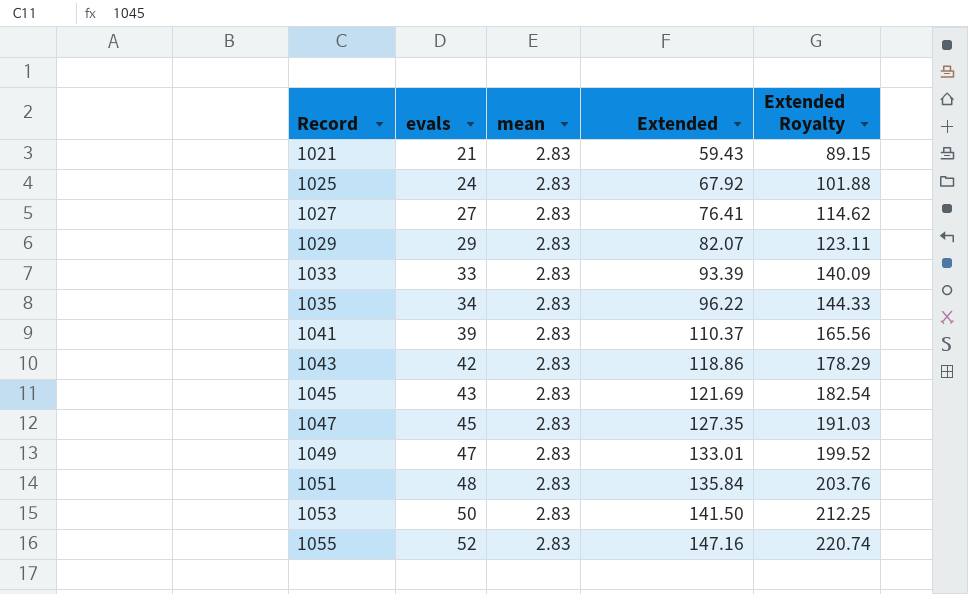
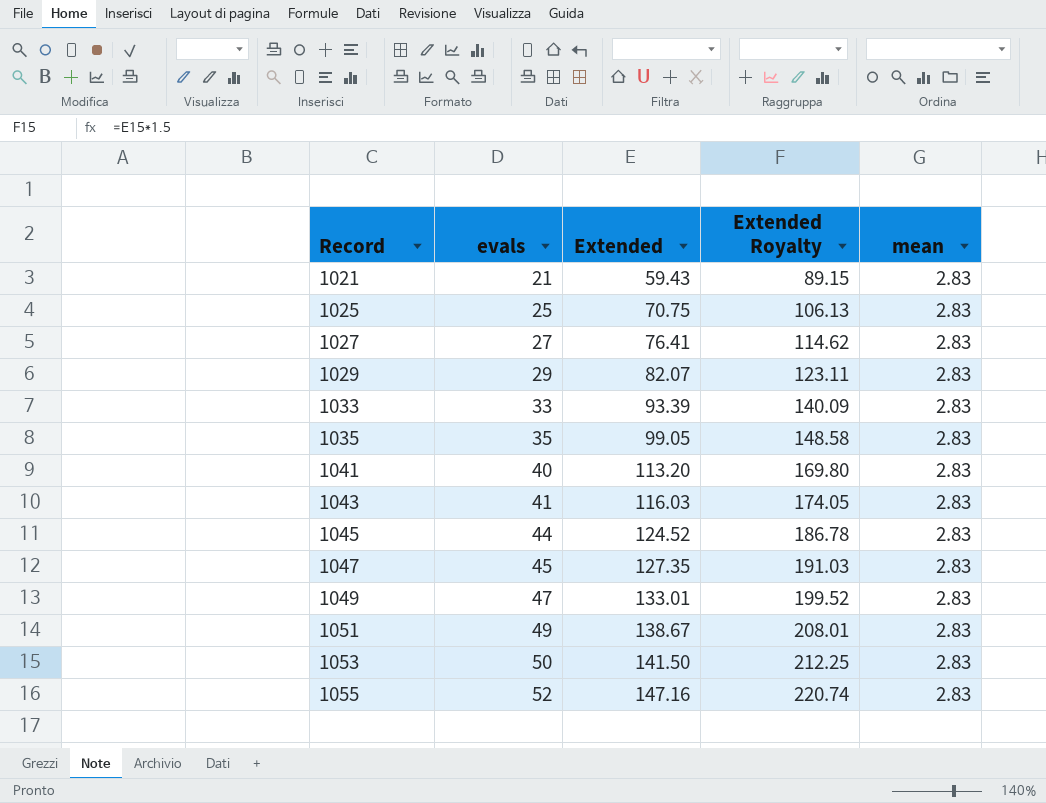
column mean | position: 3 -> 5
1025 | evals: 24 -> 25
1025 | Extended: 67.92 -> 70.75
1025 | Extended Royalty: 101.88 -> 106.13
1035 | evals: 34 -> 35
1035 | Extended: 96.22 -> 99.05
1035 | Extended Royalty: 144.33 -> 148.58
1041 | evals: 39 -> 40
1041 | Extended: 110.37 -> 113.20
1041 | Extended Royalty: 165.56 -> 169.80
1043 | evals: 42 -> 41
1043 | Extended: 118.86 -> 116.03
1043 | Extended Royalty: 178.29 -> 174.05
1045 | evals: 43 -> 44
1045 | Extended: 121.69 -> 124.52
1045 | Extended Royalty: 182.54 -> 186.78
1051 | evals: 48 -> 49
1051 | Extended: 135.84 -> 138.67
1051 | Extended Royalty: 203.76 -> 208.01

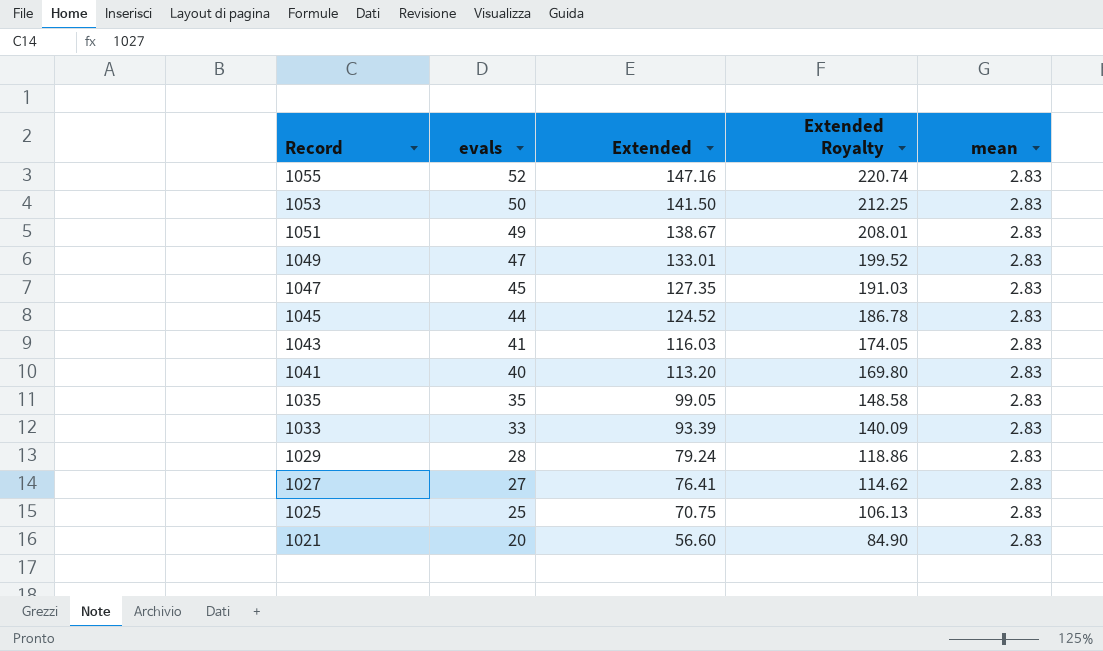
row order: Record ascending -> Record descending
1029 | evals: 29 -> 28
1029 | Extended: 82.07 -> 79.24
1029 | Extended Royalty: 123.11 -> 118.86
1021 | evals: 21 -> 20
1021 | Extended: 59.43 -> 56.60
1021 | Extended Royalty: 89.15 -> 84.90

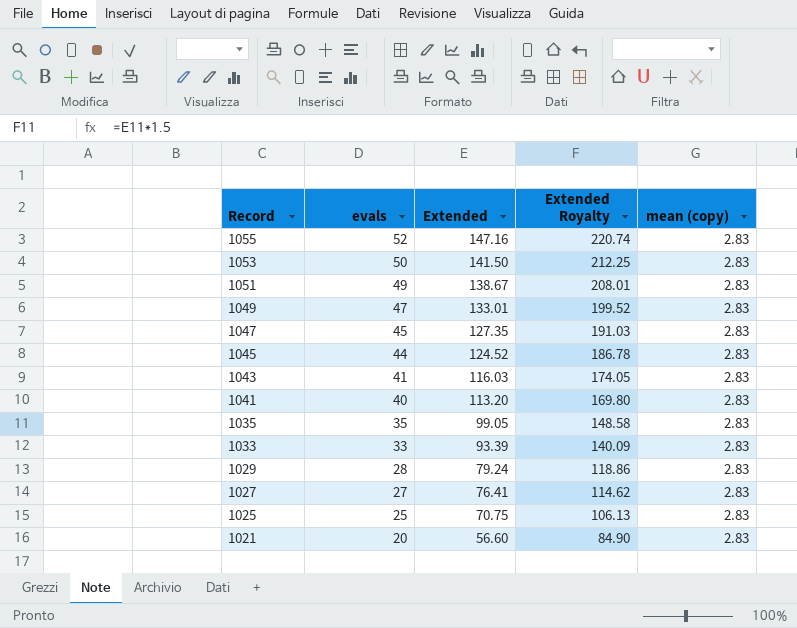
column name: mean -> mean (copy)

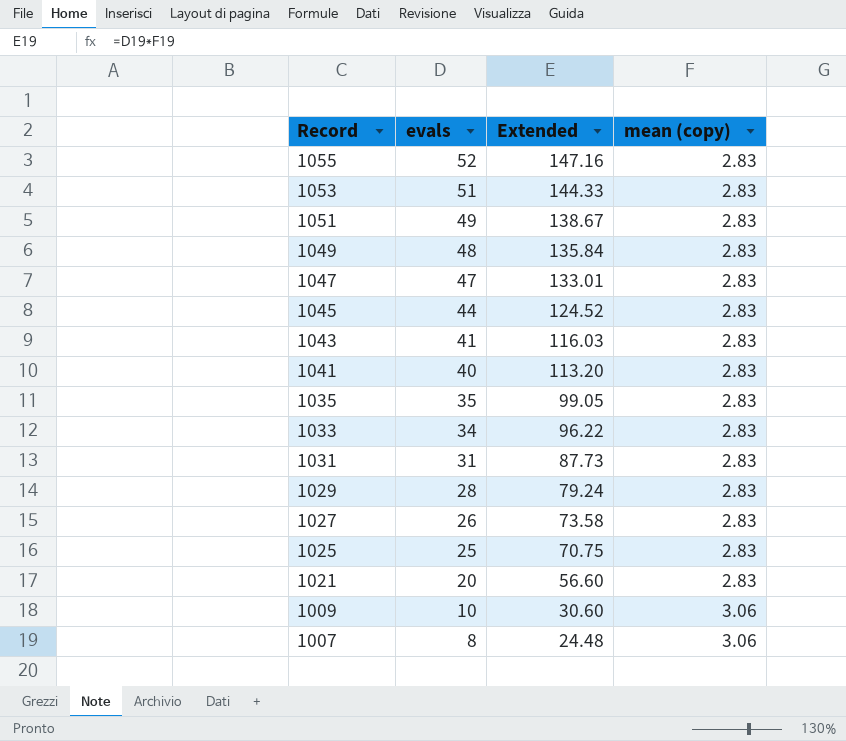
column Extended Royalty | formula: [Extended] * 1.5 -> none
1053 | evals: 50 -> 51
1053 | Extended: 141.50 -> 144.33
1049 | evals: 47 -> 48
1049 | Extended: 133.01 -> 135.84
1047 | evals: 45 -> 47
1047 | Extended: 127.35 -> 133.01
1033 | evals: 33 -> 34
1033 | Extended: 93.39 -> 96.22
row 1031: none -> 31 | 87.73 | 2.83
1027 | evals: 27 -> 26
1027 | Extended: 76.41 -> 73.58
row 1009: none -> 10 | 30.60 | 3.06
row 1007: none -> 8 | 24.48 | 3.06

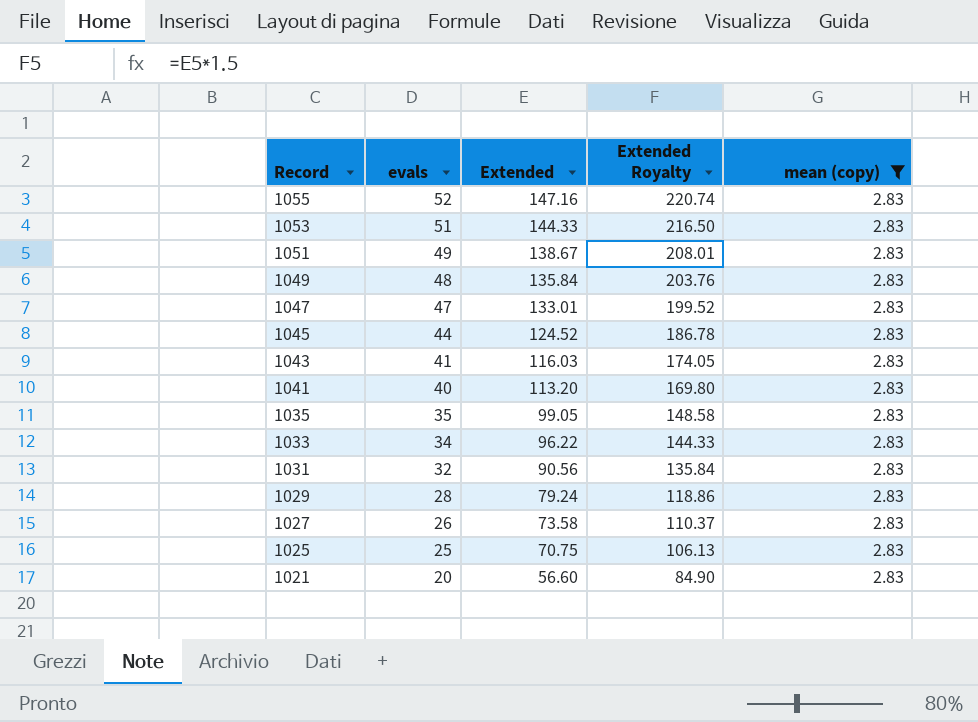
filter: none -> mean (copy) = 2.83
column Extended Royalty | formula: none -> [Extended] * 1.5
1031 | evals: 31 -> 32
1031 | Extended: 87.73 -> 90.56

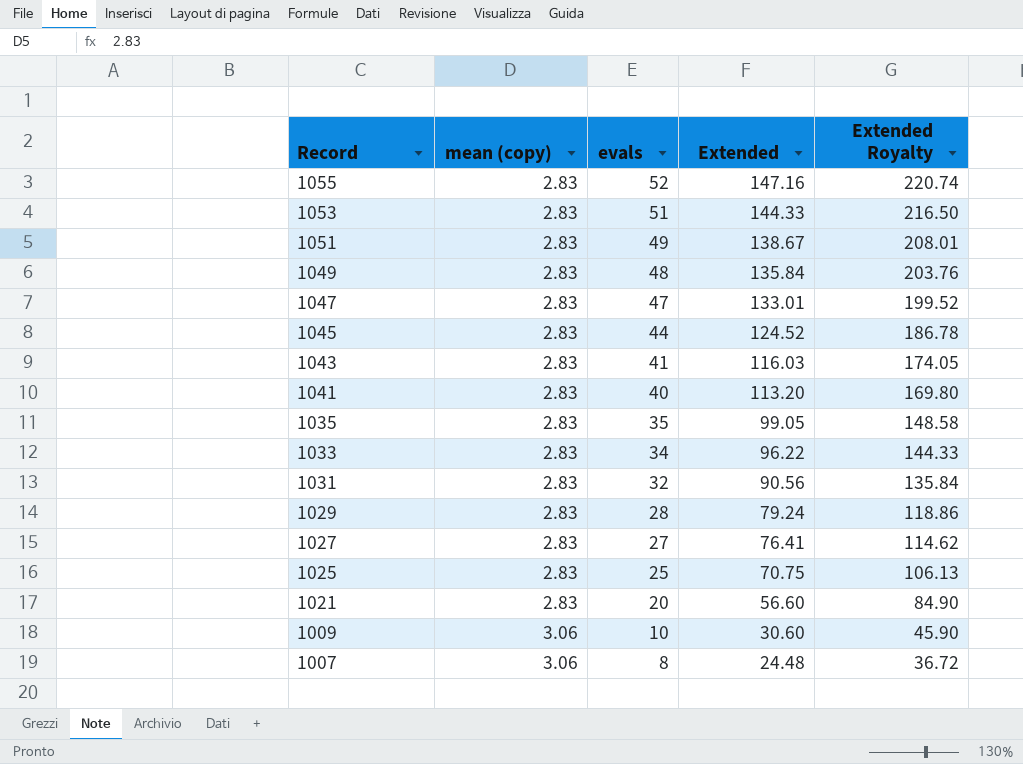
filter: mean (copy) = 2.83 -> none
column mean (copy) | position: 5 -> 2
1027 | evals: 26 -> 27
1027 | Extended: 73.58 -> 76.41
1027 | Extended Royalty: 110.37 -> 114.62

